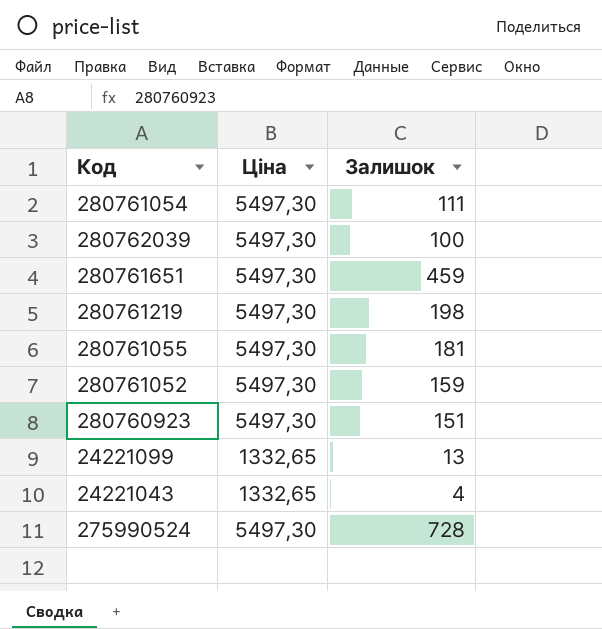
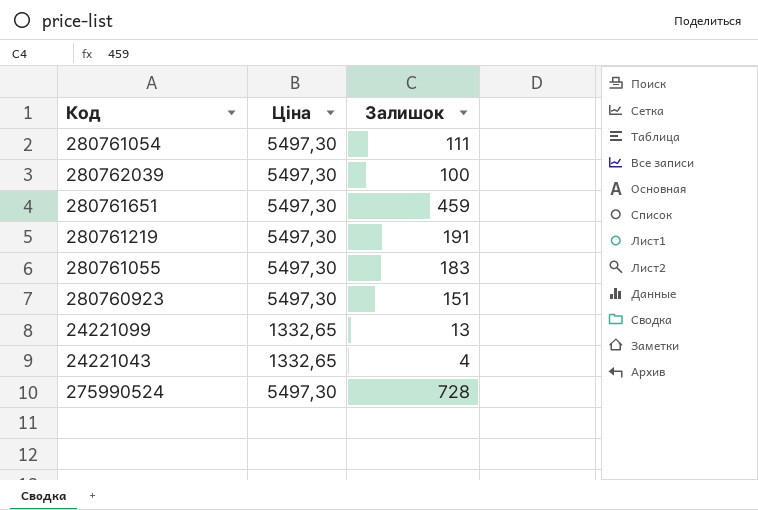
row 280761052: 5497,30 | 159 -> none
280761219 | Залишок: 198 -> 191
280761055 | Залишок: 181 -> 183

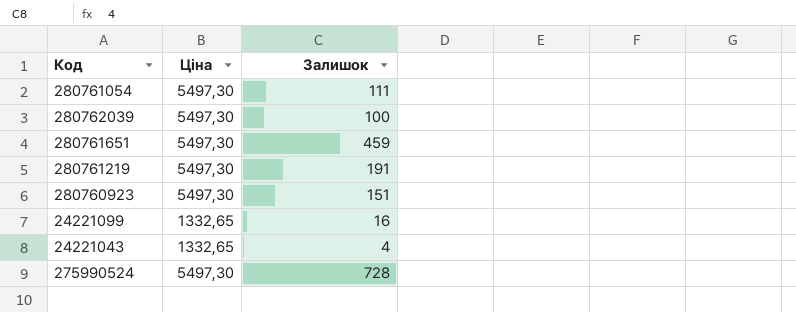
row 280761055: 5497,30 | 183 -> none
24221099 | Залишок: 13 -> 16

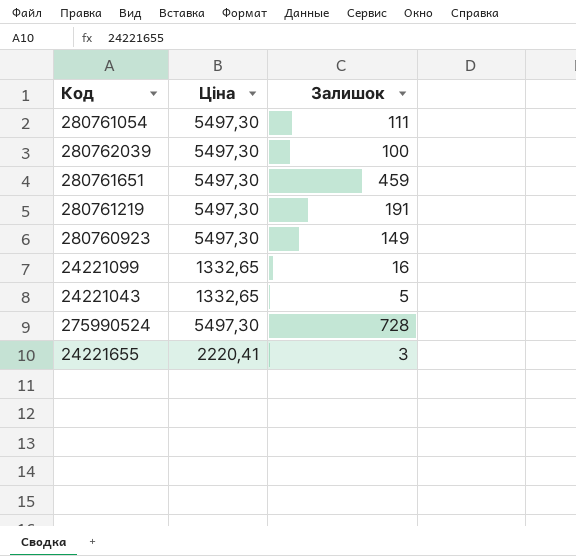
280760923 | Залишок: 151 -> 149
24221043 | Залишок: 4 -> 5
row 24221655: none -> 2220,41 | 3

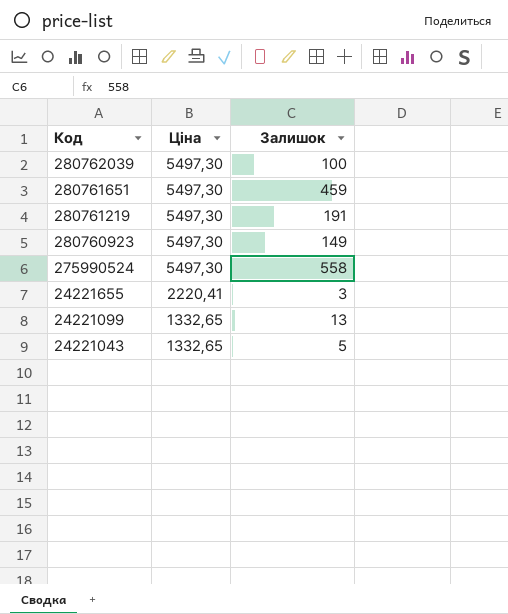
row order: none -> Код descending
row 280761054: 5497,30 | 111 -> none
275990524 | Залишок: 728 -> 558
24221099 | Залишок: 16 -> 13

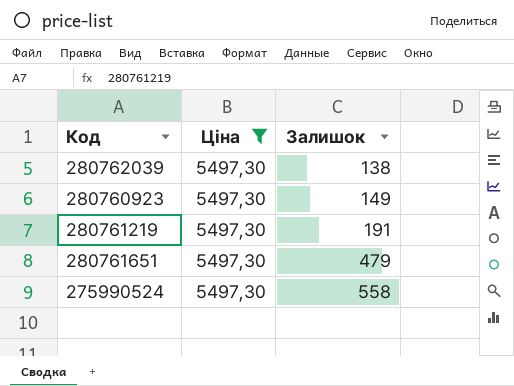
filter: none -> Ціна = 5497,30
row order: Код descending -> Залишок ascending
280762039 | Залишок: 100 -> 138
280761651 | Залишок: 459 -> 479

